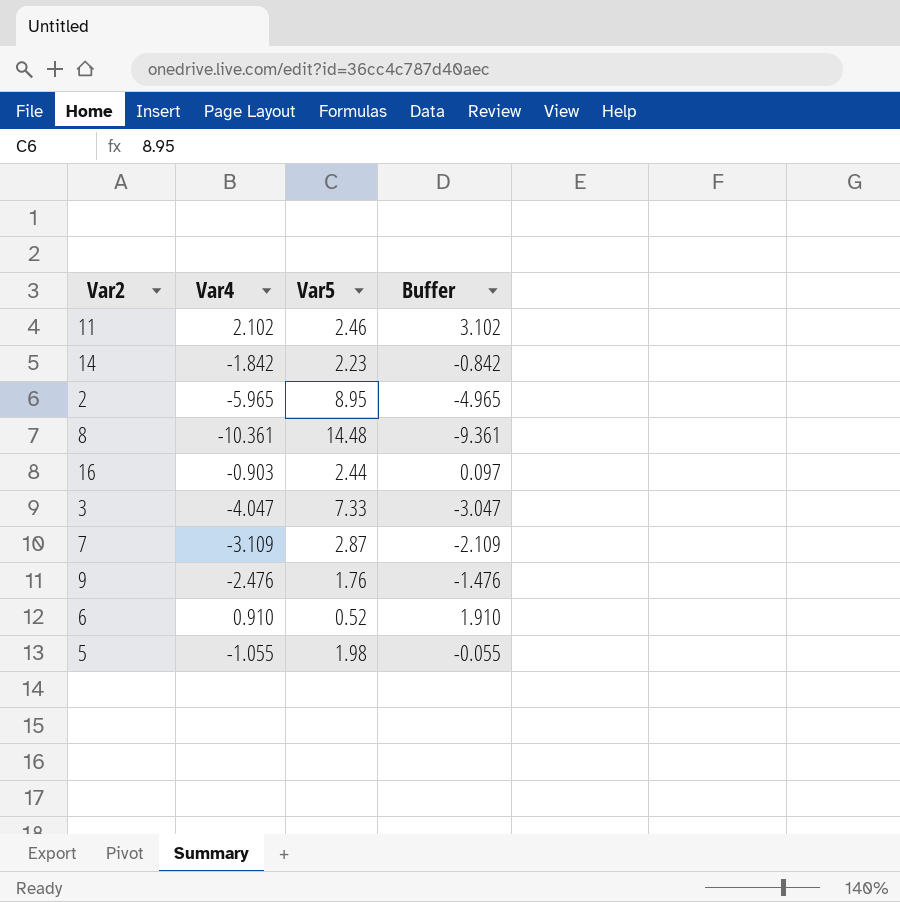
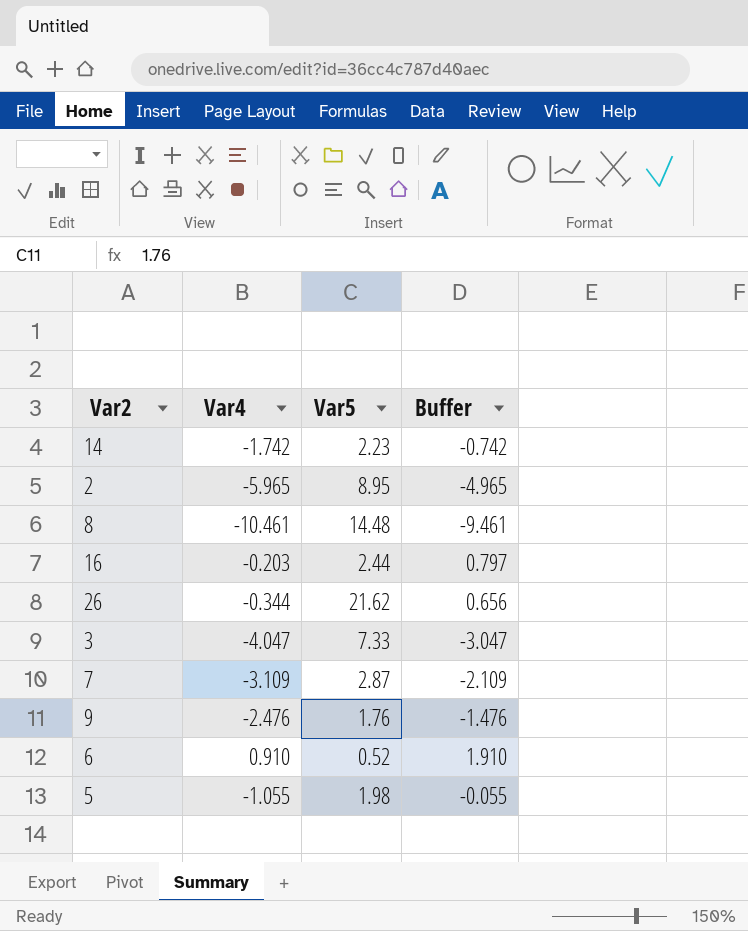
row 11: 2.102 | 2.46 | 3.102 -> none
14 | Var4: -1.842 -> -1.742
14 | Buffer: -0.842 -> -0.742
8 | Var4: -10.361 -> -10.461
8 | Buffer: -9.361 -> -9.461
16 | Var4: -0.903 -> -0.203
16 | Buffer: 0.097 -> 0.797
row 26: none -> -0.344 | 21.62 | 0.656

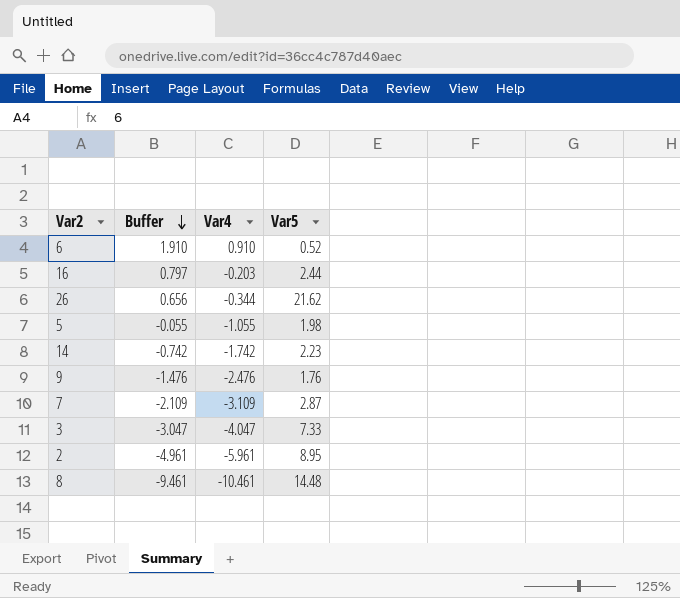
row order: none -> Buffer descending
column Buffer | position: 4 -> 2
2 | Buffer: -4.965 -> -4.961
2 | Var4: -5.965 -> -5.961

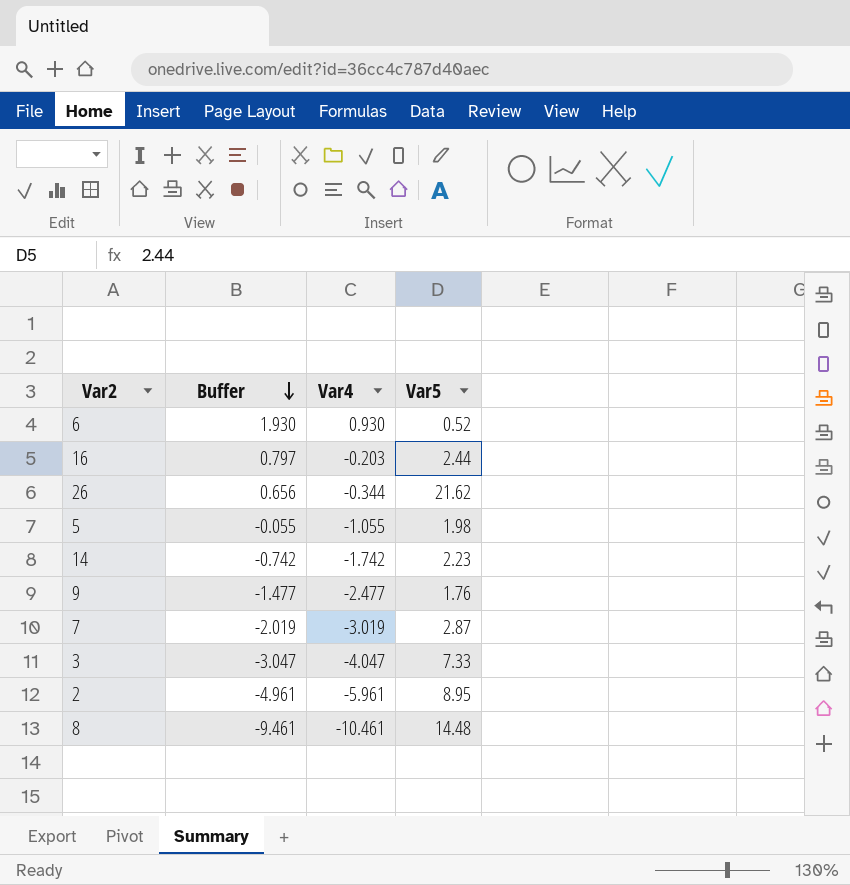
6 | Buffer: 1.910 -> 1.930
6 | Var4: 0.910 -> 0.930
9 | Buffer: -1.476 -> -1.477
9 | Var4: -2.476 -> -2.477
7 | Buffer: -2.109 -> -2.019
7 | Var4: -3.109 -> -3.019

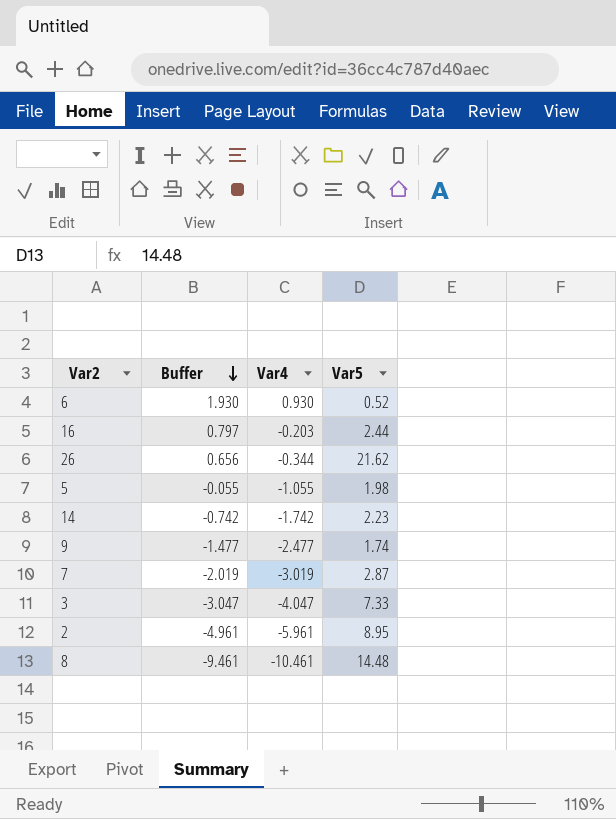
9 | Var5: 1.76 -> 1.74

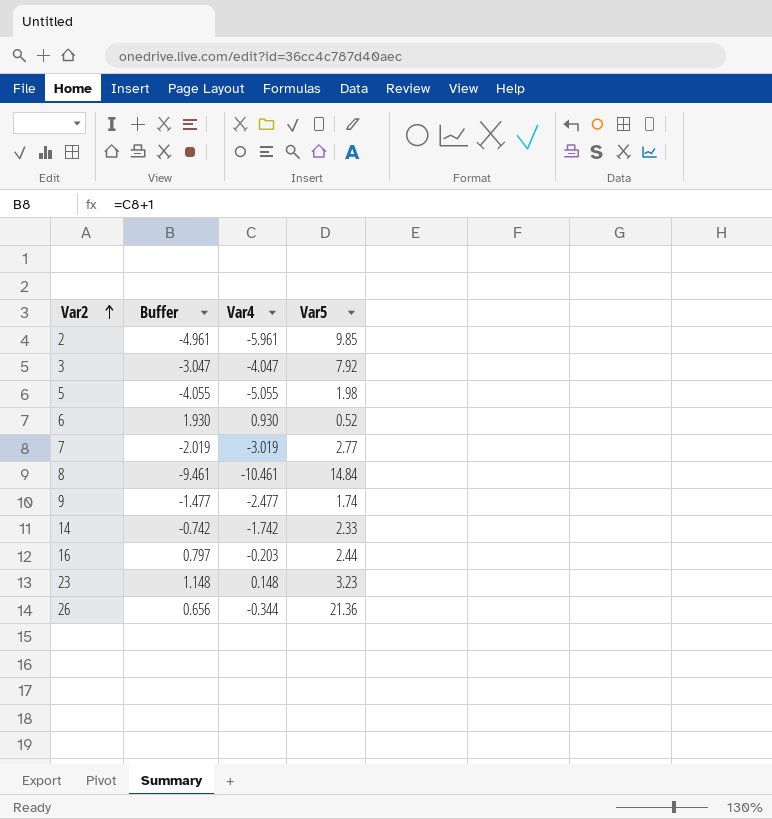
row order: Buffer descending -> Var2 ascending
2 | Var5: 8.95 -> 9.85
3 | Var5: 7.33 -> 7.92
5 | Buffer: -0.055 -> -4.055
5 | Var4: -1.055 -> -5.055
7 | Var5: 2.87 -> 2.77
8 | Var5: 14.48 -> 14.84
14 | Var5: 2.23 -> 2.33
row 23: none -> 1.148 | 0.148 | 3.23
26 | Var5: 21.62 -> 21.36

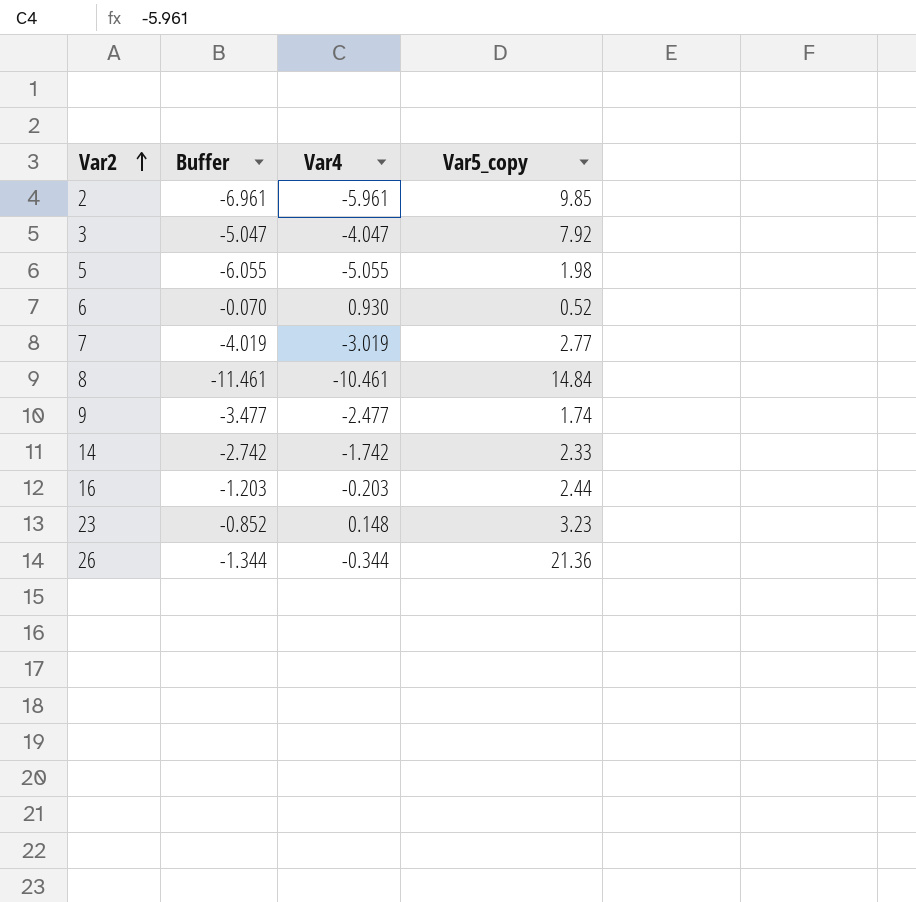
column Buffer | formula: [Var4] + 1 -> [Var4] - 1
column name: Var5 -> Var5_copy

